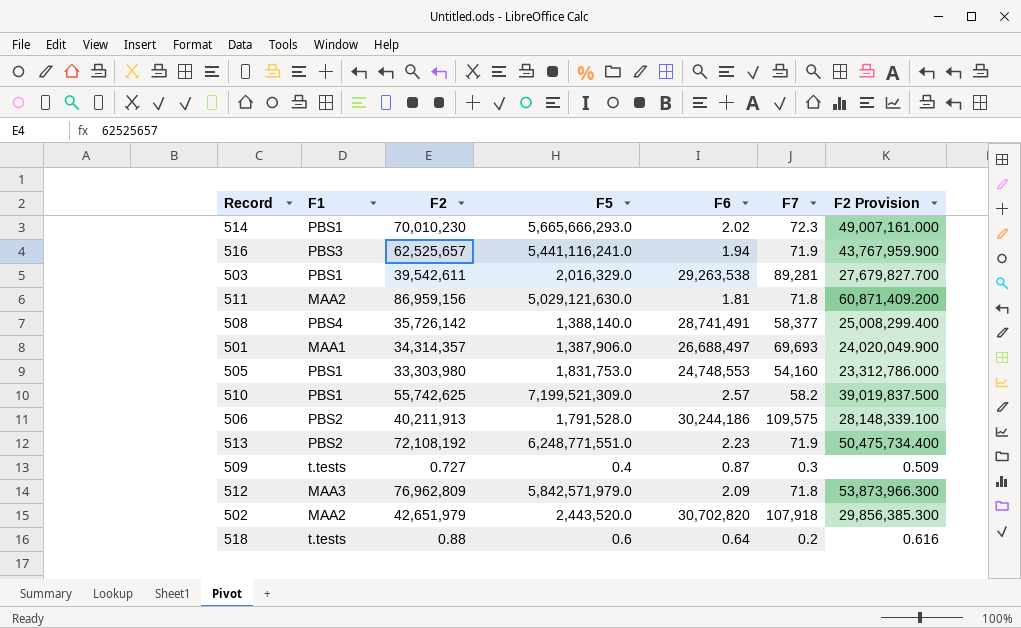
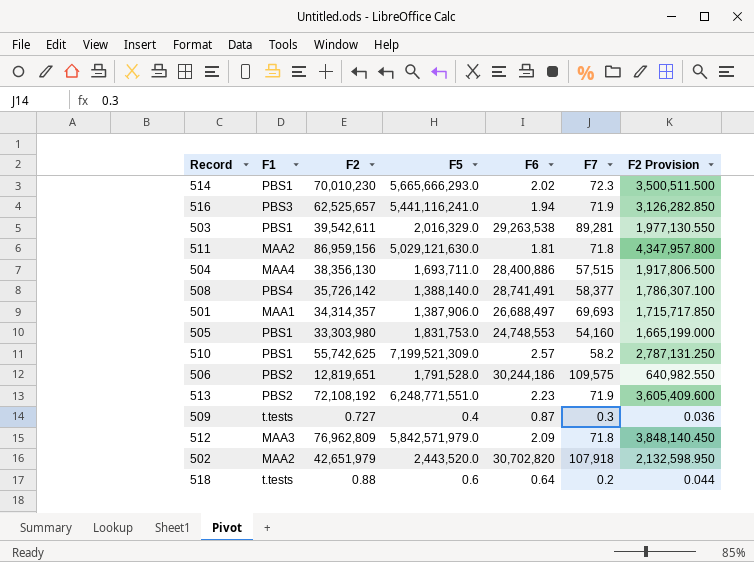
column F2 Provision | formula: [F2] * 0.7 -> [F2] * 0.05
row 504: none -> MAA4 | 38,356,130 | 1,693,711.0 | 28,400,886 | 57,515 | 1,917,806.500
506 | F2: 40,211,913 -> 12,819,651

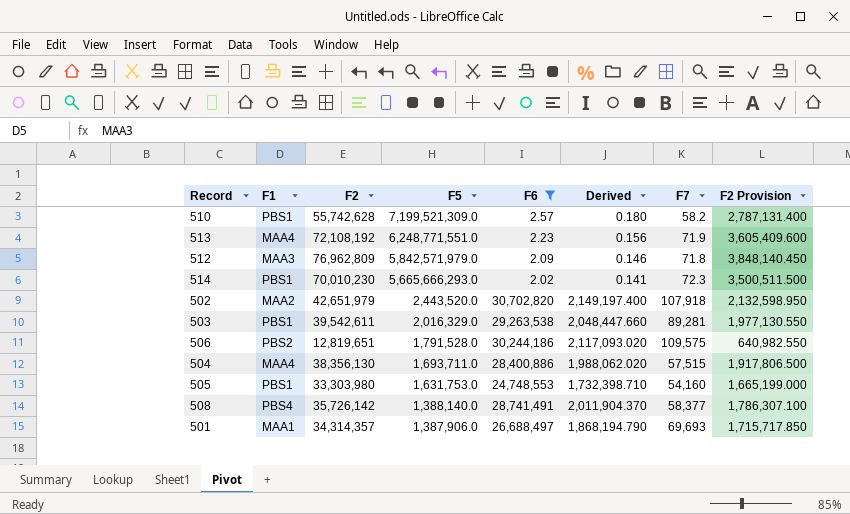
filter: none -> F6 >= 2.02
row order: none -> F5 descending
column Derived | formula: none -> [F6] * 0.07
510 | F2: 55,742,625 -> 55,742,628
510 | F2 Provision: 2,787,131.250 -> 2,787,131.400
513 | F1: PBS2 -> MAA4
505 | F5: 1,831,753.0 -> 1,631,753.0

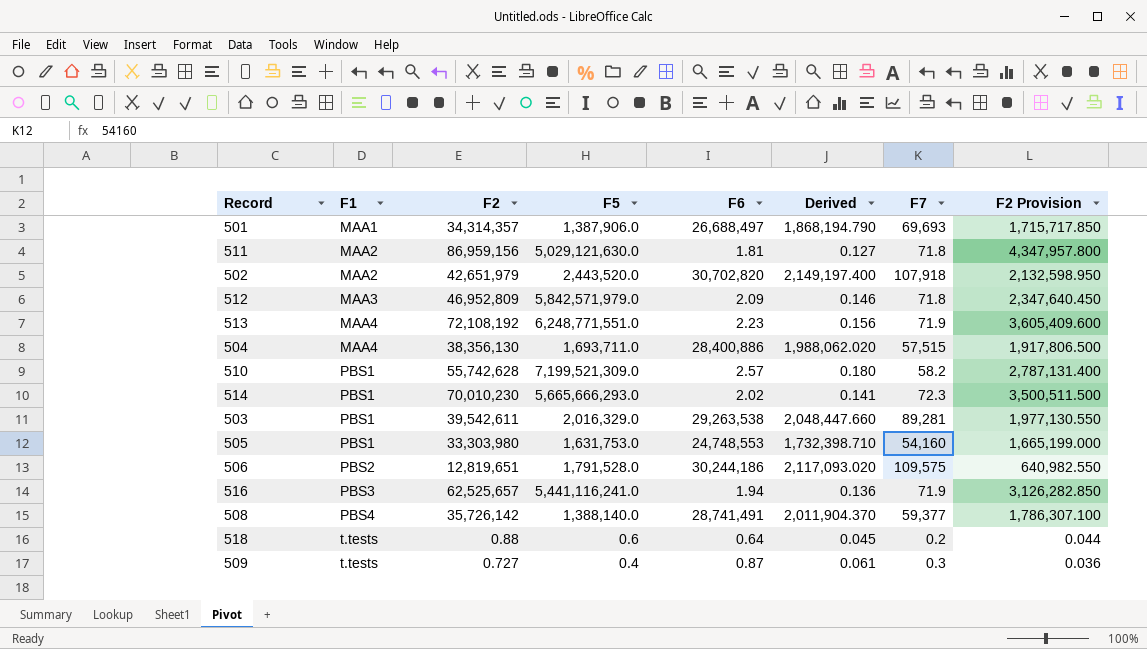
filter: F6 >= 2.02 -> none
row order: F5 descending -> F1 ascending
512 | F2: 76,962,809 -> 46,952,809
512 | F2 Provision: 3,848,140.450 -> 2,347,640.450
508 | F7: 58,377 -> 59,377

